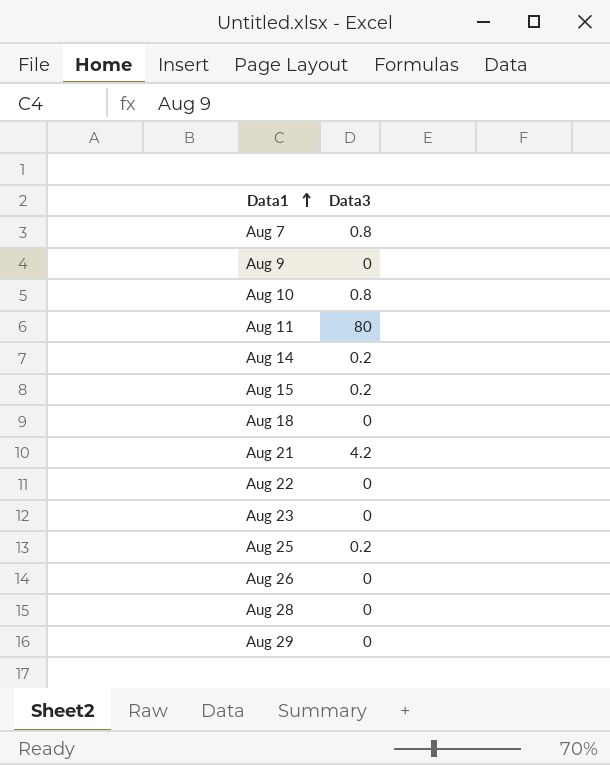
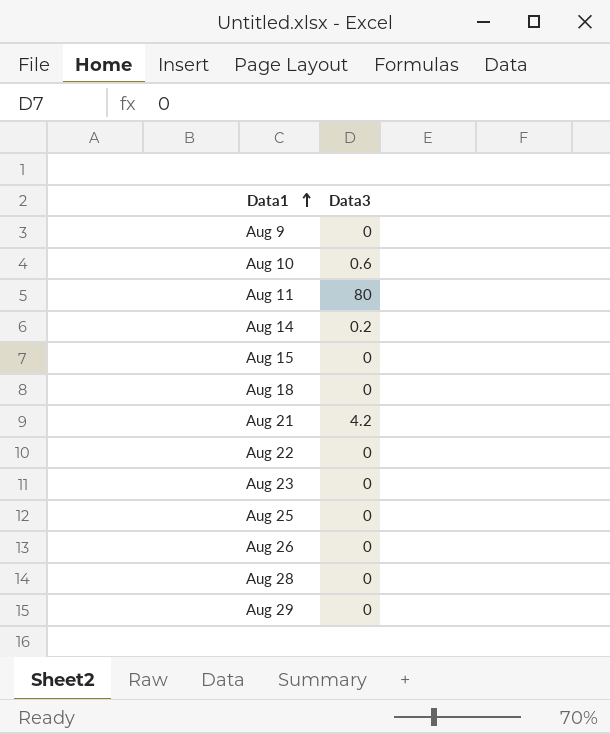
row Aug 7: 0.8 -> none
Aug 10 | Data3: 0.8 -> 0.6
Aug 15 | Data3: 0.2 -> 0
Aug 25 | Data3: 0.2 -> 0

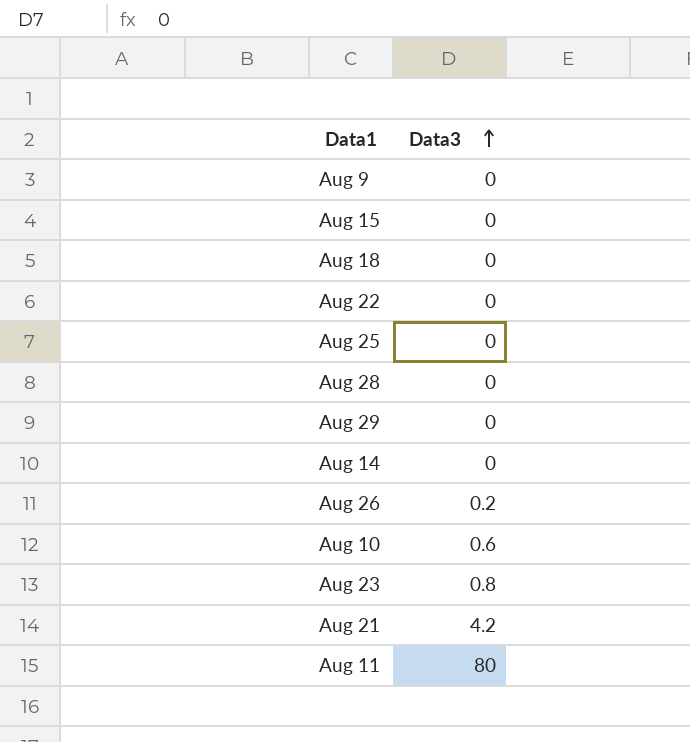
row order: Data1 ascending -> Data3 ascending
Aug 14 | Data3: 0.2 -> 0
Aug 26 | Data3: 0 -> 0.2
Aug 23 | Data3: 0 -> 0.8

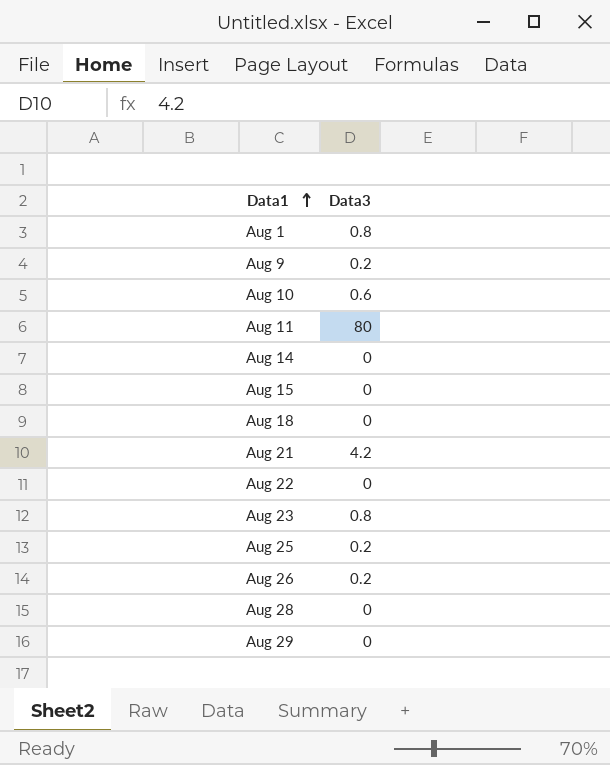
row order: Data3 ascending -> Data1 ascending
row Aug 1: none -> 0.8
Aug 9 | Data3: 0 -> 0.2
Aug 25 | Data3: 0 -> 0.2

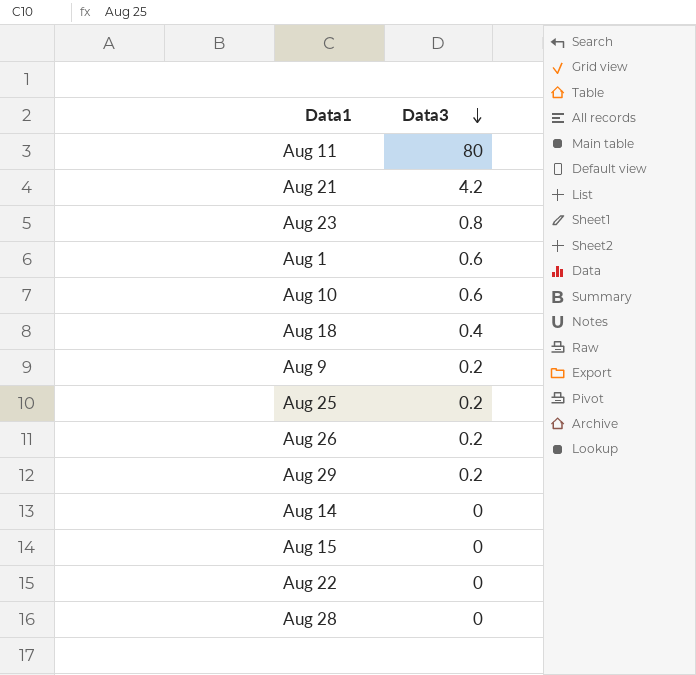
row order: Data1 ascending -> Data3 descending
Aug 1 | Data3: 0.8 -> 0.6
Aug 18 | Data3: 0 -> 0.4
Aug 29 | Data3: 0 -> 0.2

